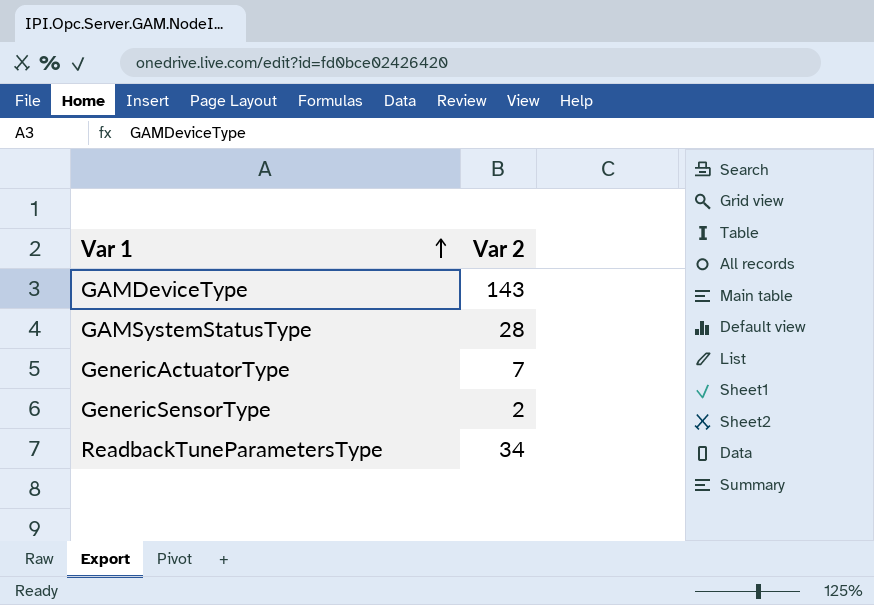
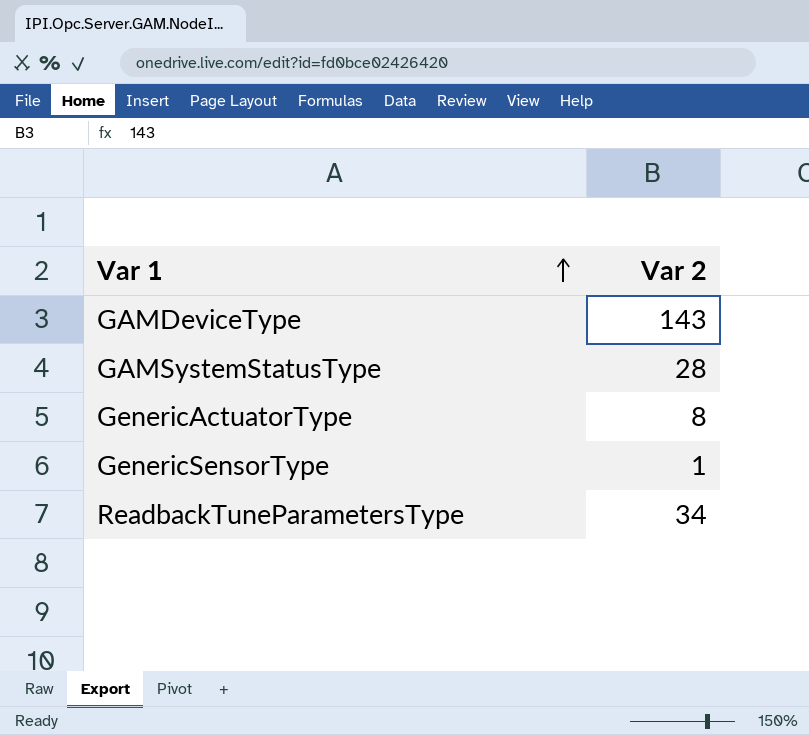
GenericActuatorType | Var 2: 7 -> 8
GenericSensorType | Var 2: 2 -> 1

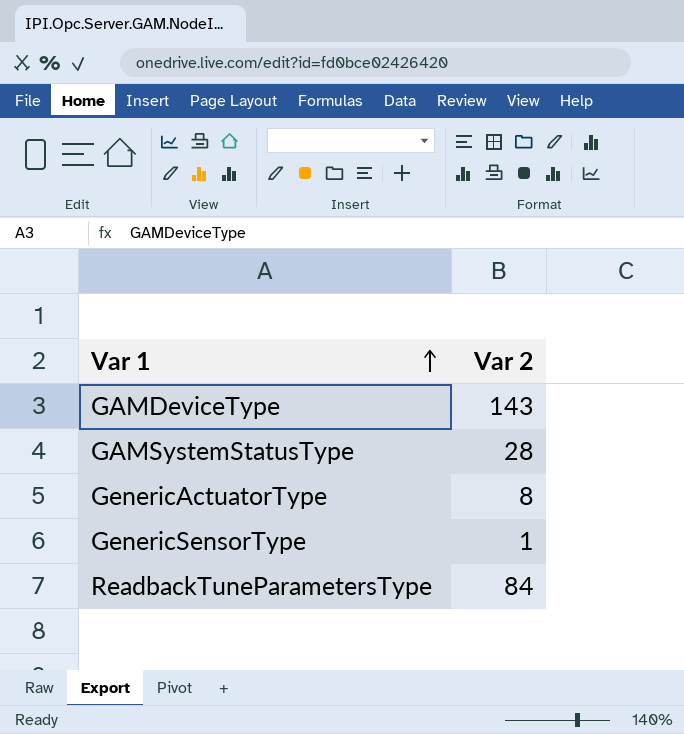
ReadbackTuneParametersType | Var 2: 34 -> 84

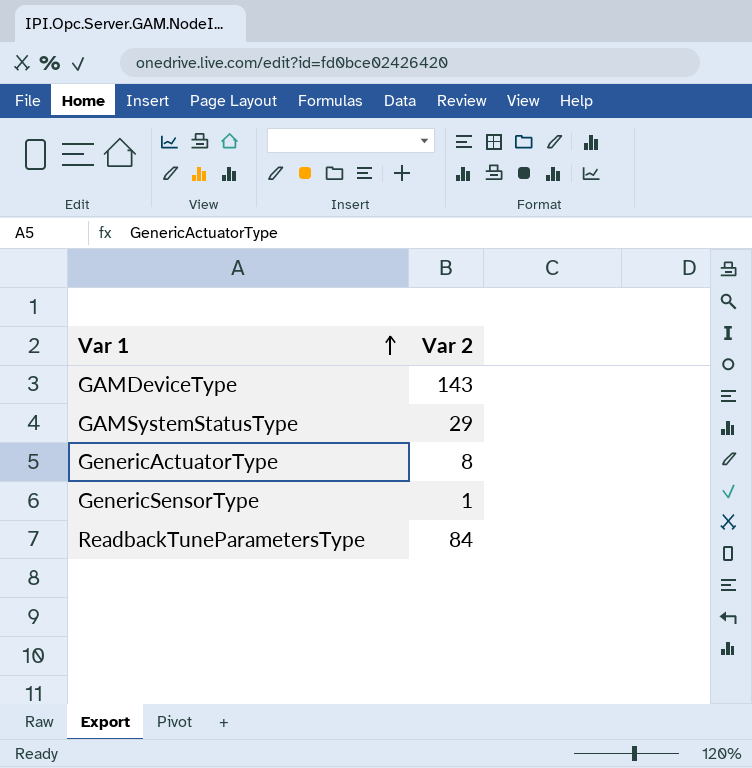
GAMSystemStatusType | Var 2: 28 -> 29

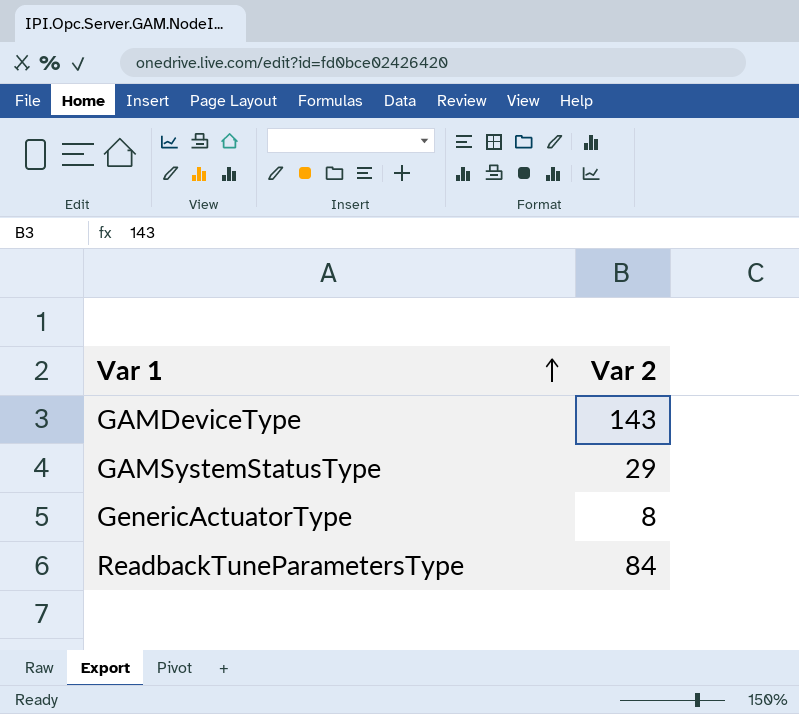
row GenericSensorType: 1 -> none

